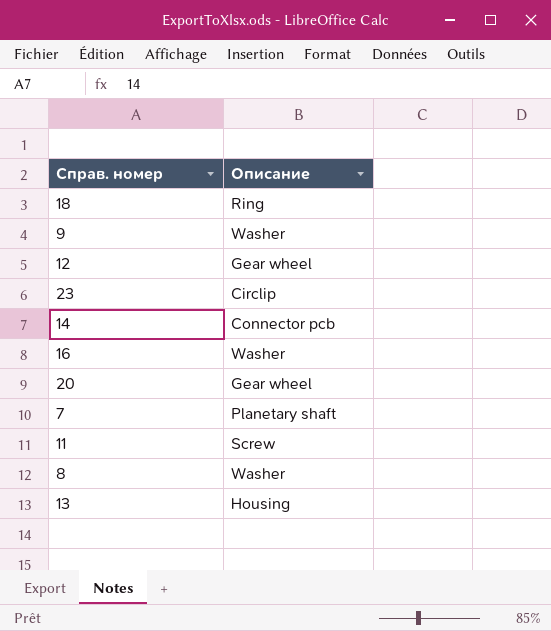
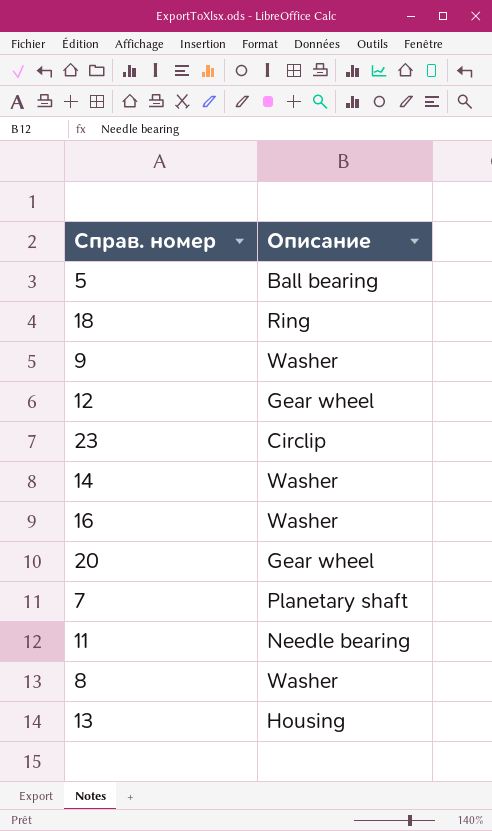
row 5: none -> Ball bearing
14 | Описание: Connector pcb -> Washer
11 | Описание: Screw -> Needle bearing

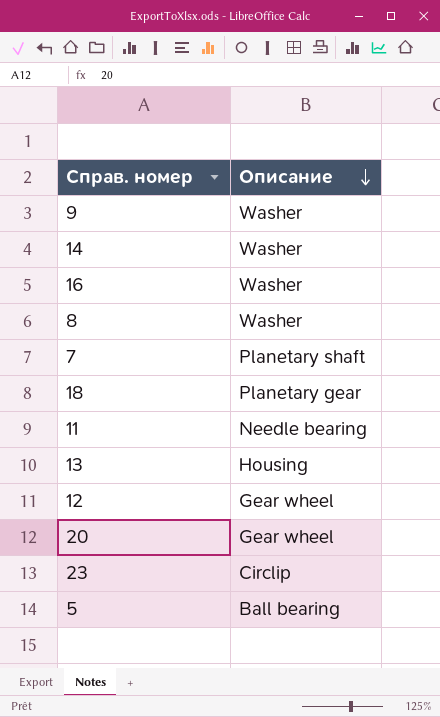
row order: none -> Описание descending
18 | Описание: Ring -> Planetary gear

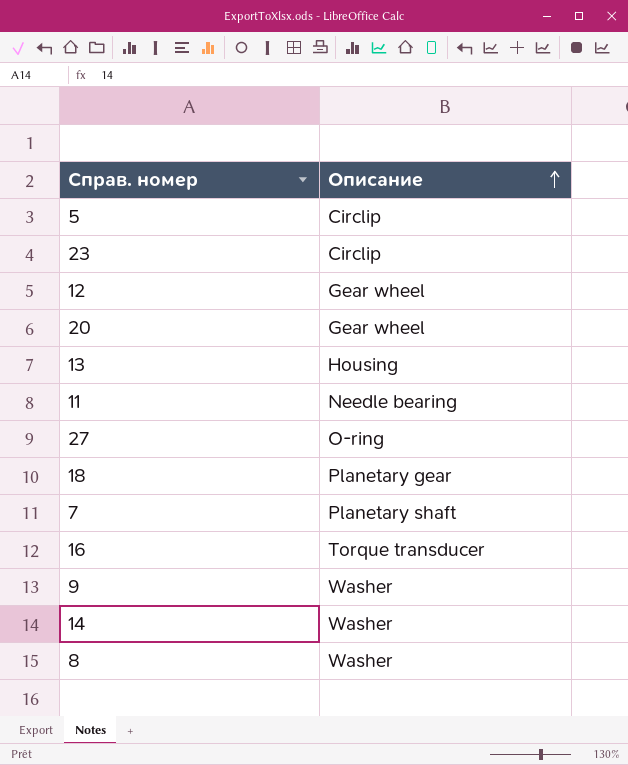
row order: Описание descending -> Описание ascending
5 | Описание: Ball bearing -> Circlip
row 27: none -> O-ring
16 | Описание: Washer -> Torque transducer

